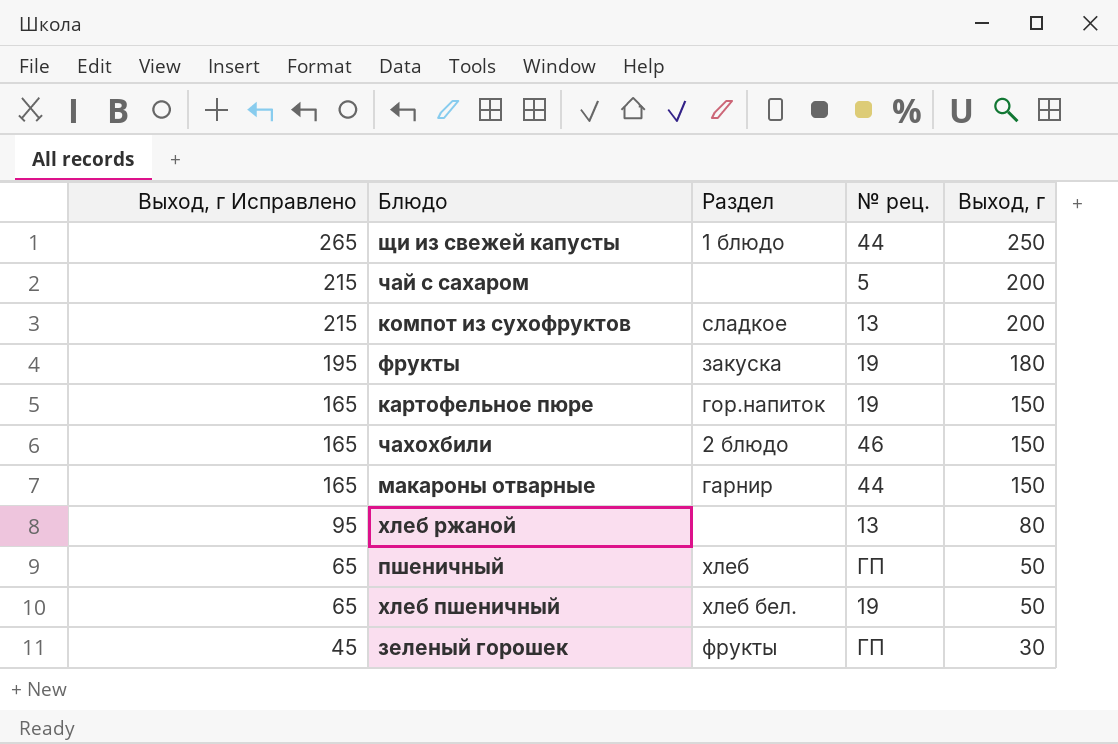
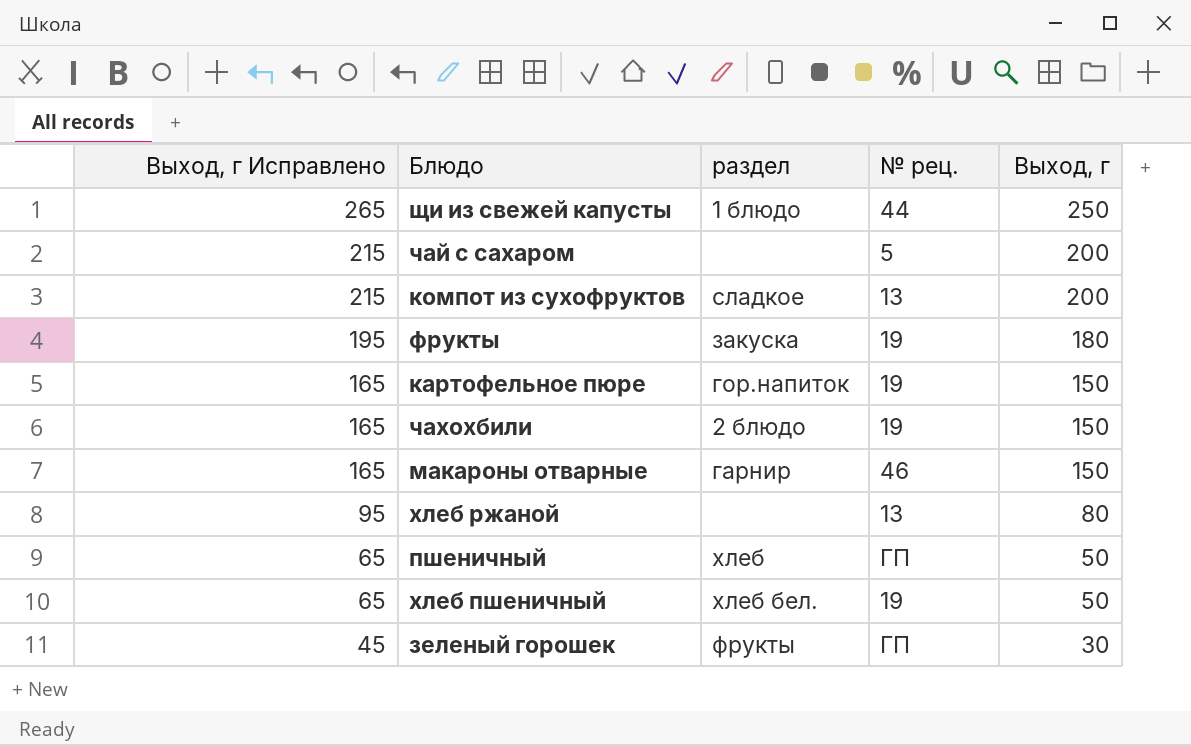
column name: Раздел -> раздел
чахохбили | № рец.: 46 -> 19
макароны отварные | № рец.: 44 -> 46

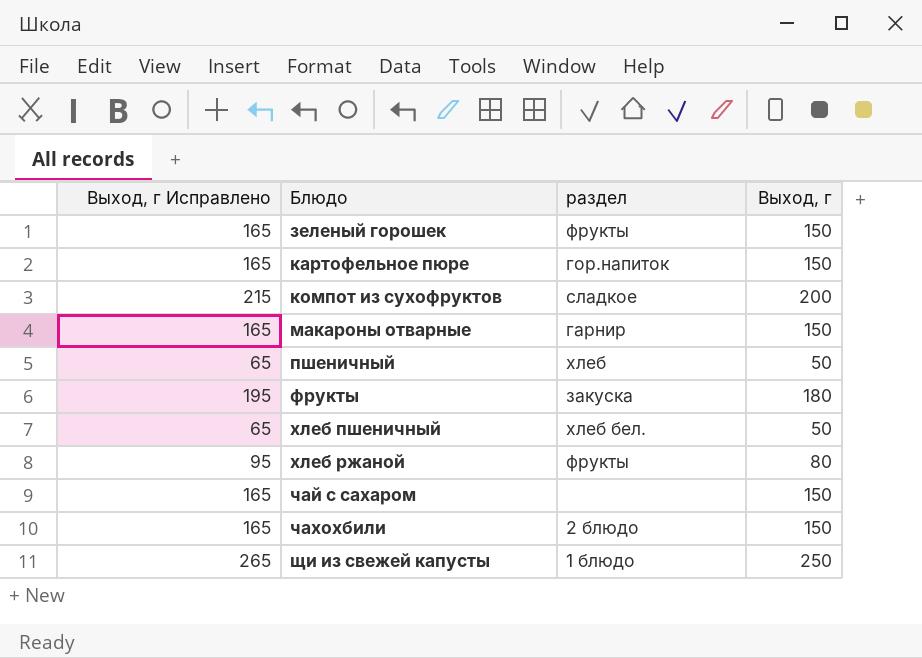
row order: Выход, г Исправлено descending -> Блюдо ascending
column № рец. | position: 4 -> none
зеленый горошек | Выход, г Исправлено: 45 -> 165
зеленый горошек | Выход, г: 30 -> 150
хлеб ржаной | раздел: none -> фрукты
чай с сахаром | Выход, г Исправлено: 215 -> 165
чай с сахаром | Выход, г: 200 -> 150

